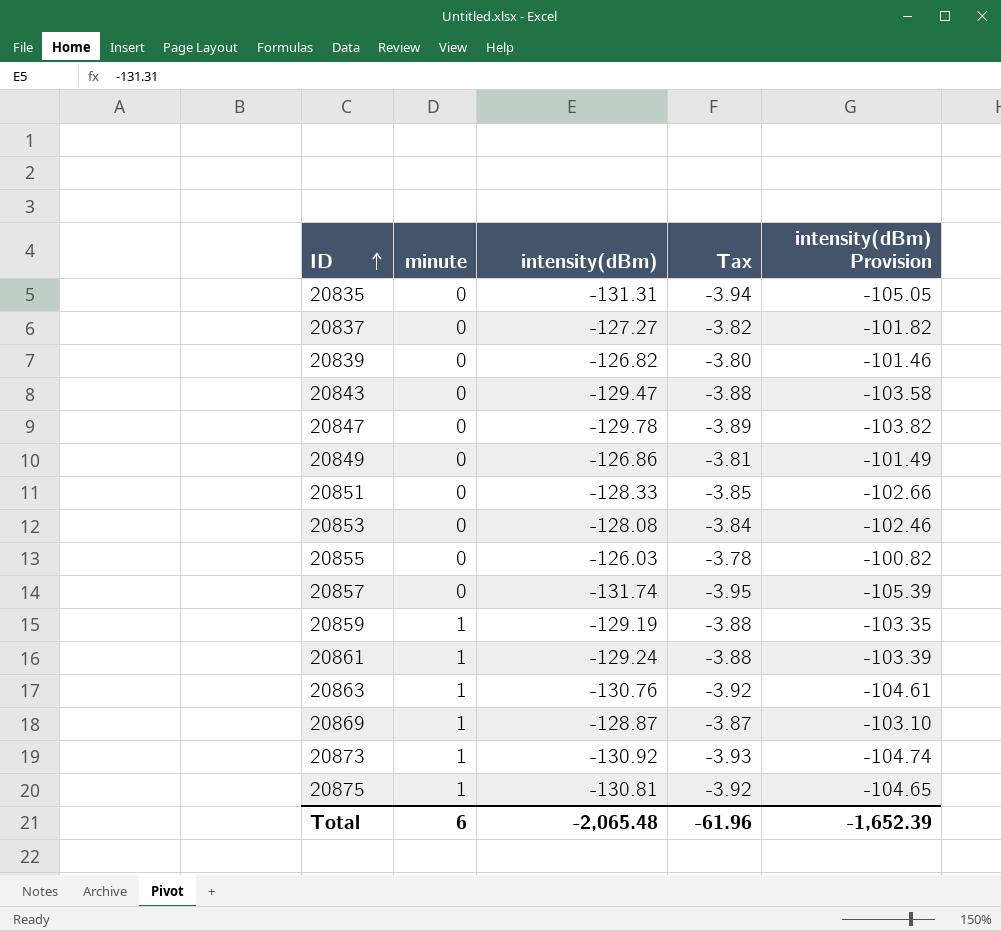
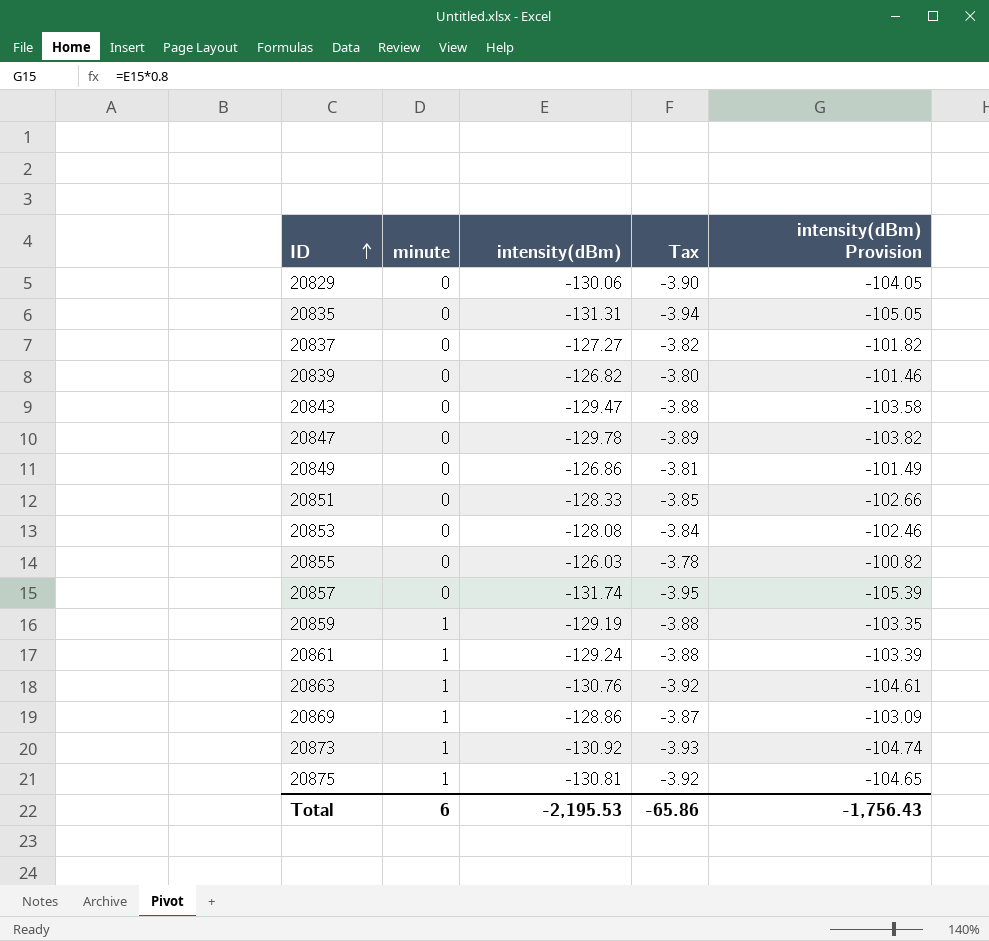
row 20829: none -> 0 | -130.06 | -3.90 | -104.05
20869 | intensity(dBm): -128.87 -> -128.86
20869 | intensity(dBm) Provision: -103.10 -> -103.09
Total | intensity(dBm): -2,065.48 -> -2,195.53
Total | Tax: -61.96 -> -65.86
Total | intensity(dBm) Provision: -1,652.39 -> -1,756.43

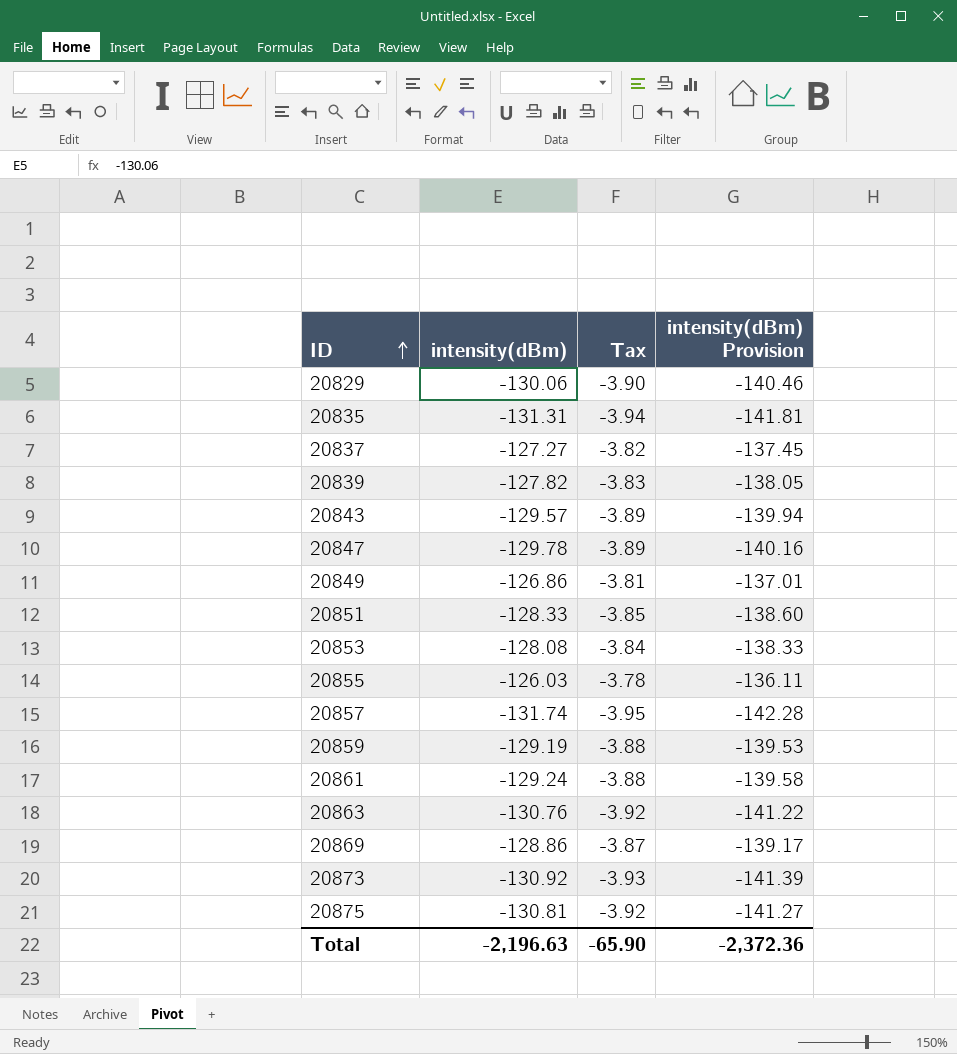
column minute | position: 2 -> none
column intensity(dBm) Provision | formula: [intensity(dBm)] * 0.8 -> [intensity(dBm)] * 1.08
20839 | intensity(dBm): -126.82 -> -127.82
20839 | Tax: -3.80 -> -3.83
20843 | intensity(dBm): -129.47 -> -129.57
20843 | Tax: -3.88 -> -3.89
Total | intensity(dBm): -2,195.53 -> -2,196.63
Total | Tax: -65.86 -> -65.90
Total | intensity(dBm) Provision: -1,756.43 -> -2,372.36

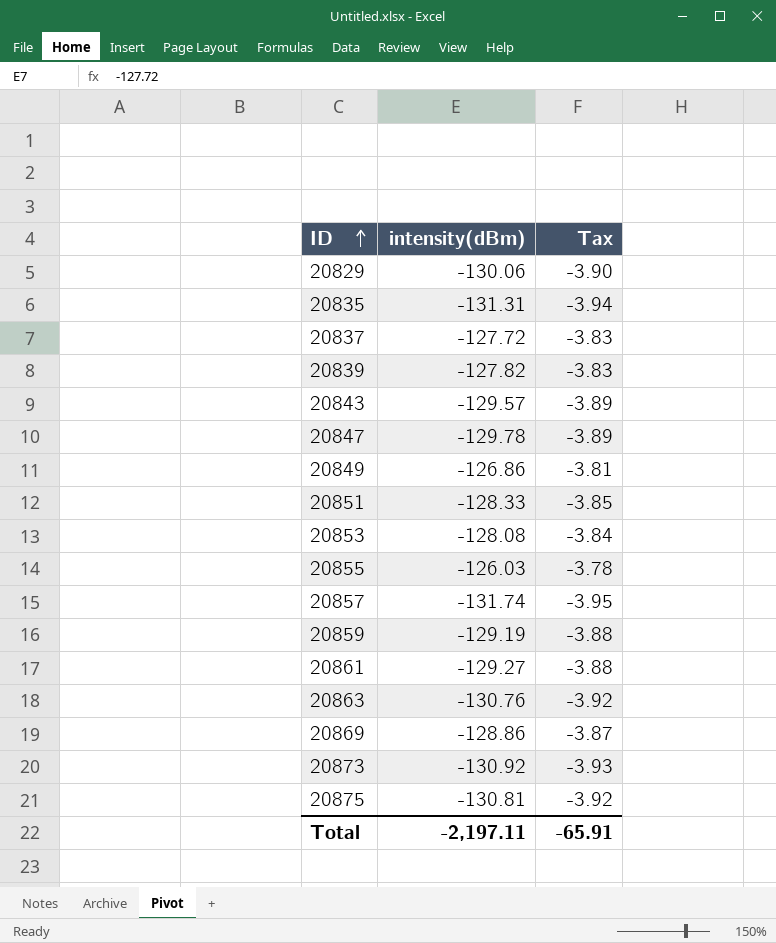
column intensity(dBm) Provision | formula: [intensity(dBm)] * 1.08 -> none
20837 | intensity(dBm): -127.27 -> -127.72
20837 | Tax: -3.82 -> -3.83
20861 | intensity(dBm): -129.24 -> -129.27
Total | intensity(dBm): -2,196.63 -> -2,197.11
Total | Tax: -65.90 -> -65.91

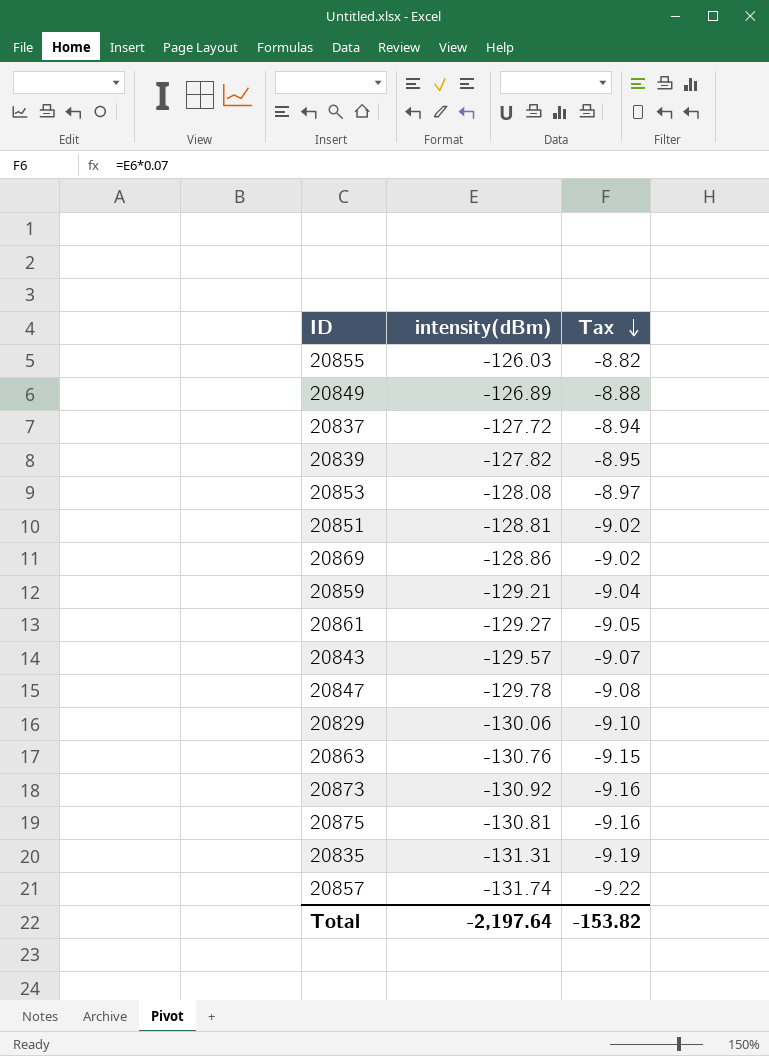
row order: ID ascending -> Tax descending
column Tax | formula: [intensity(dBm)] * 0.03 -> [intensity(dBm)] * 0.07
20849 | intensity(dBm): -126.86 -> -126.89
20851 | intensity(dBm): -128.33 -> -128.81
20859 | intensity(dBm): -129.19 -> -129.21
Total | intensity(dBm): -2,197.11 -> -2,197.64
Total | Tax: -65.91 -> -153.82

